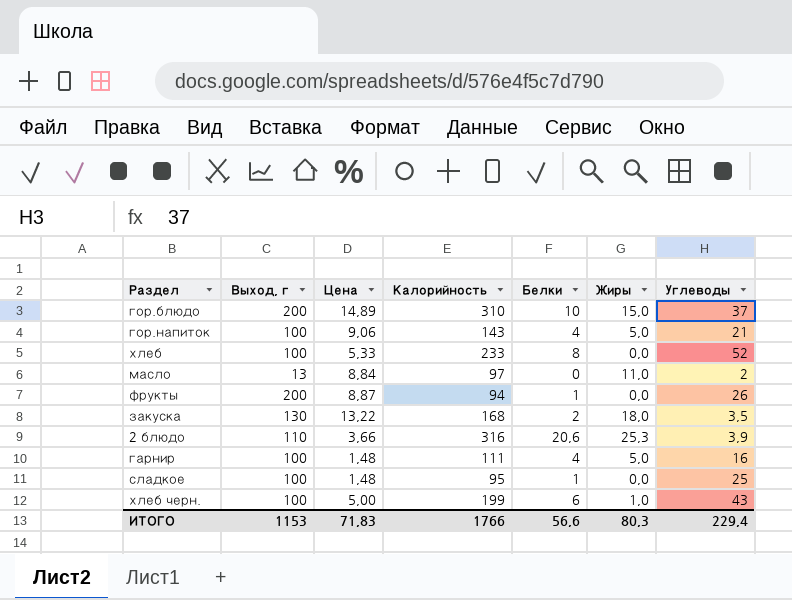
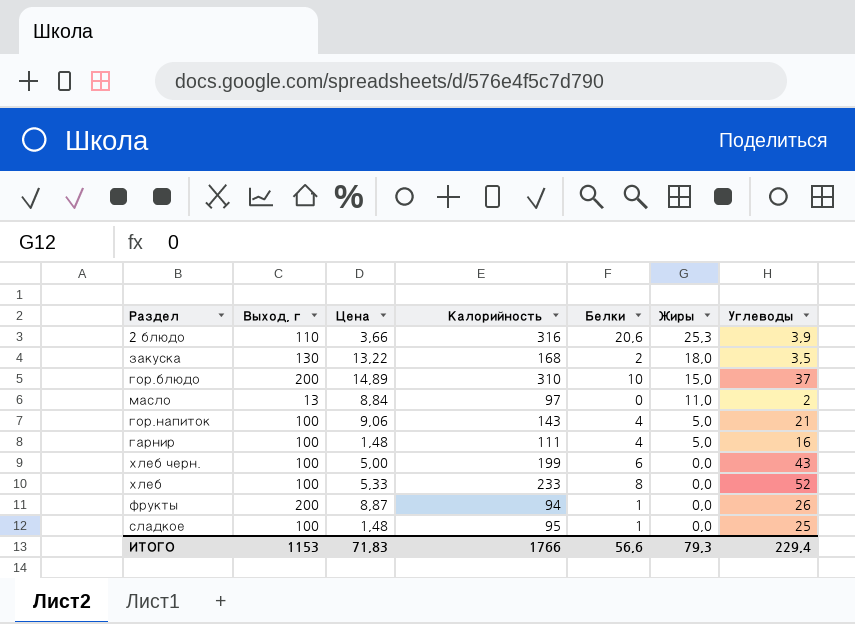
row order: none -> Жиры descending
хлеб черн. | Жиры: 1,0 -> 0,0
ИТОГО | Жиры: 80,3 -> 79,3

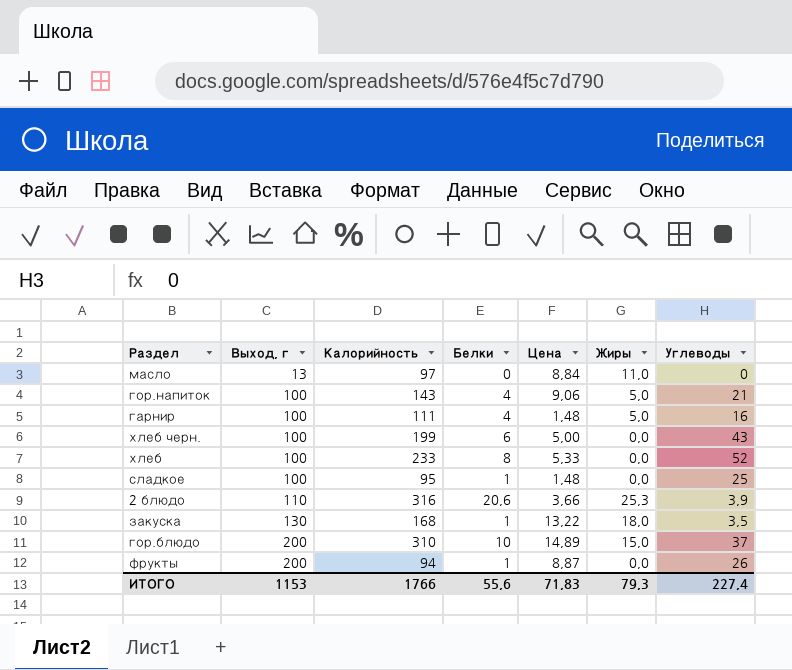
row order: Жиры descending -> Выход, г ascending
column Цена | position: 3 -> 5
масло | Углеводы: 2 -> 0
закуска | Белки: 2 -> 1
ИТОГО | Белки: 56,6 -> 55,6
ИТОГО | Углеводы: 229,4 -> 227,4

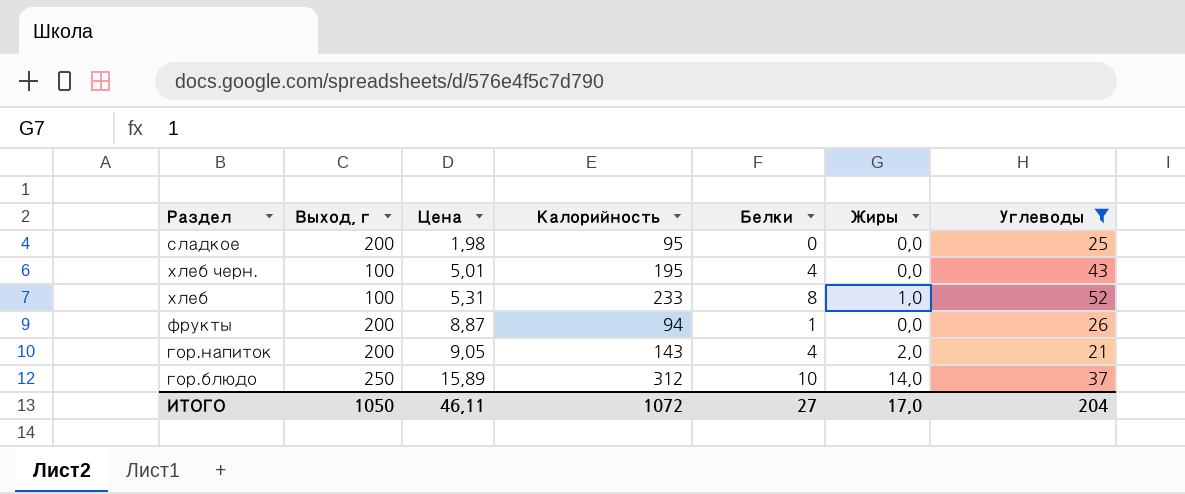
filter: none -> Углеводы >= 21
row order: Выход, г ascending -> Цена ascending
column Цена | position: 5 -> 3
сладкое | Выход, г: 100 -> 200
сладкое | Цена: 1,48 -> 1,98
сладкое | Белки: 1 -> 0
хлеб черн. | Цена: 5,00 -> 5,01
хлеб черн. | Калорийность: 199 -> 195
хлеб черн. | Белки: 6 -> 4
хлеб | Цена: 5,33 -> 5,31
хлеб | Жиры: 0,0 -> 1,0
гор.напиток | Выход, г: 100 -> 200
гор.напиток | Цена: 9,06 -> 9,05
гор.напиток | Жиры: 5,0 -> 2,0
гор.блюдо | Выход, г: 200 -> 250
гор.блюдо | Цена: 14,89 -> 15,89
гор.блюдо | Калорийность: 310 -> 312
гор.блюдо | Жиры: 15,0 -> 14,0
ИТОГО | Выход, г: 1153 -> 1050
ИТОГО | Цена: 71,83 -> 46,11
ИТОГО | Калорийность: 1766 -> 1072
ИТОГО | Белки: 55,6 -> 27
ИТОГО | Жиры: 79,3 -> 17,0
ИТОГО | Углеводы: 227,4 -> 204

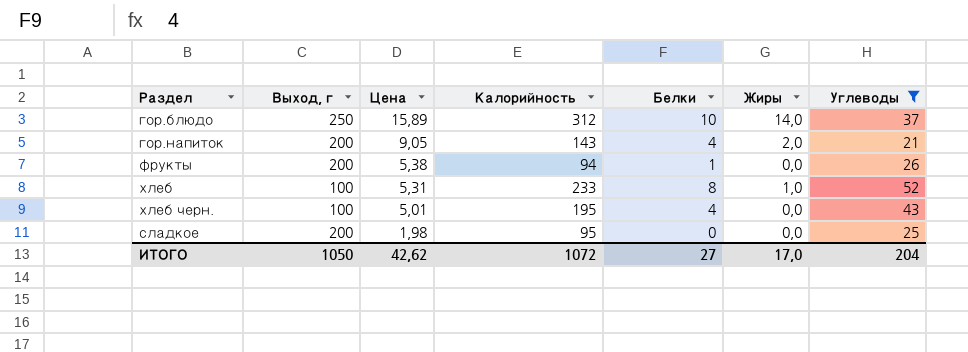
row order: Цена ascending -> Цена descending
фрукты | Цена: 8,87 -> 5,38
ИТОГО | Цена: 46,11 -> 42,62

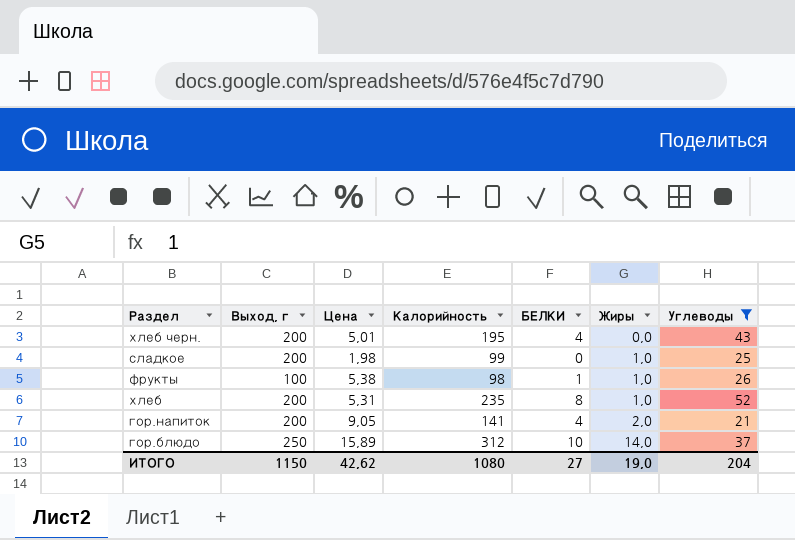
row order: Цена descending -> Жиры ascending
column name: Белки -> БЕЛКИ
хлеб черн. | Выход, г: 100 -> 200
сладкое | Калорийность: 95 -> 99
сладкое | Жиры: 0,0 -> 1,0
фрукты | Выход, г: 200 -> 100
фрукты | Калорийность: 94 -> 98
фрукты | Жиры: 0,0 -> 1,0
хлеб | Выход, г: 100 -> 200
хлеб | Калорийность: 233 -> 235
гор.напиток | Калорийность: 143 -> 141
ИТОГО | Выход, г: 1050 -> 1150
ИТОГО | Калорийность: 1072 -> 1080
ИТОГО | Жиры: 17,0 -> 19,0

